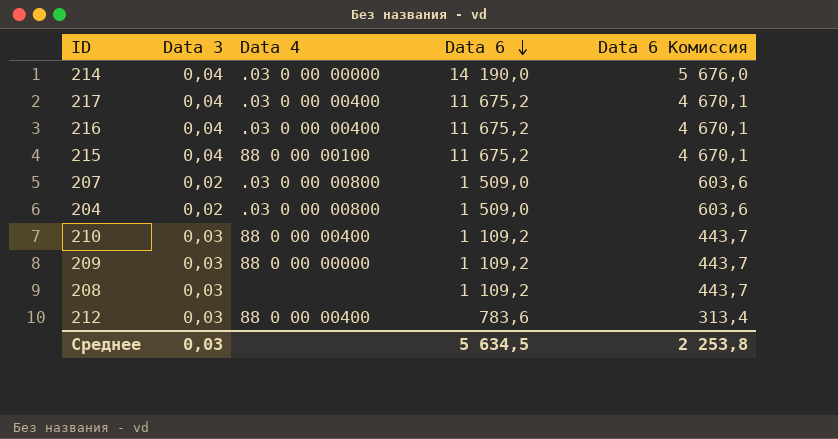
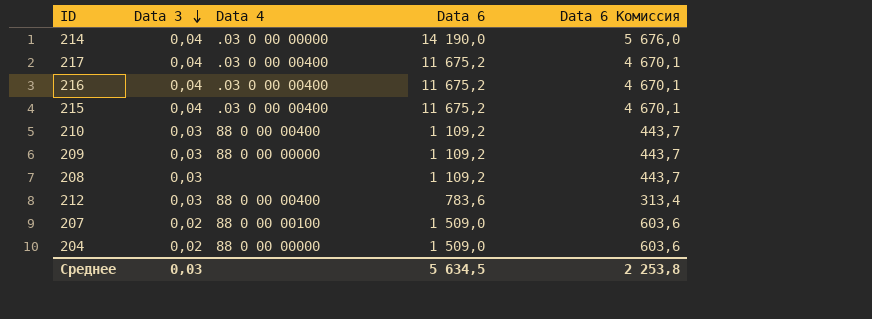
row order: Data 6 descending -> Data 3 descending
215 | Data 4: 88 0 00 00100 -> .03 0 00 00400
207 | Data 4: .03 0 00 00800 -> 88 0 00 00100
204 | Data 4: .03 0 00 00800 -> 88 0 00 00000

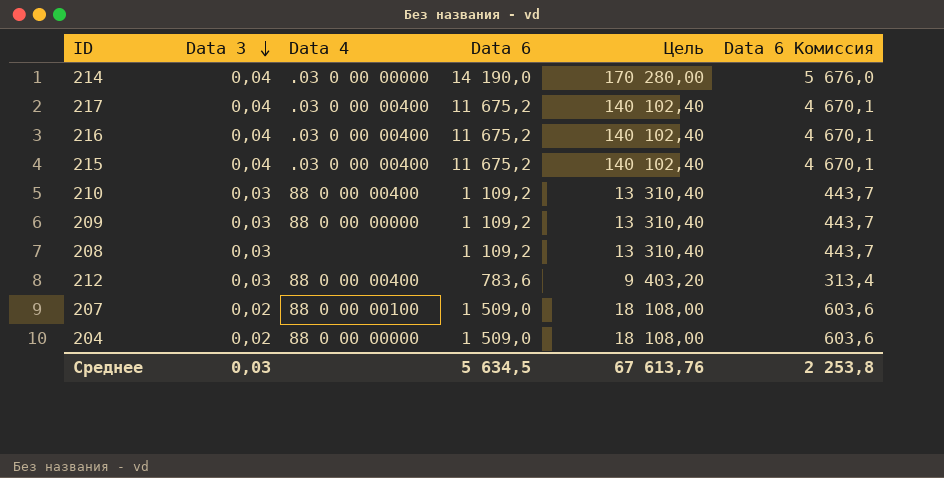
column Цель | formula: none -> [Data 6] * 12

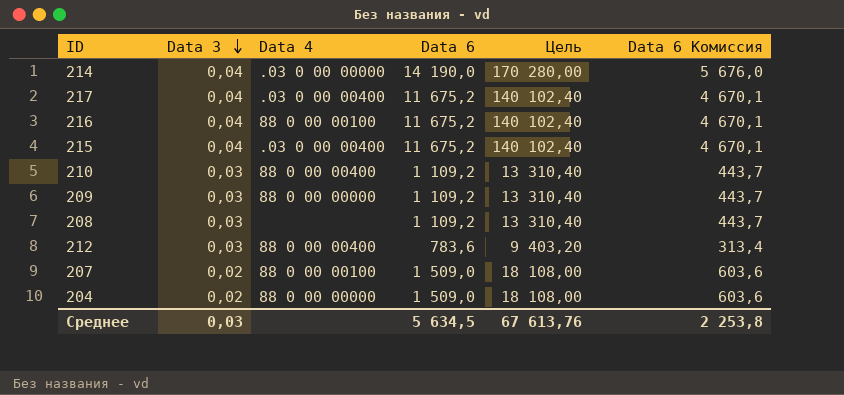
216 | Data 4: .03 0 00 00400 -> 88 0 00 00100

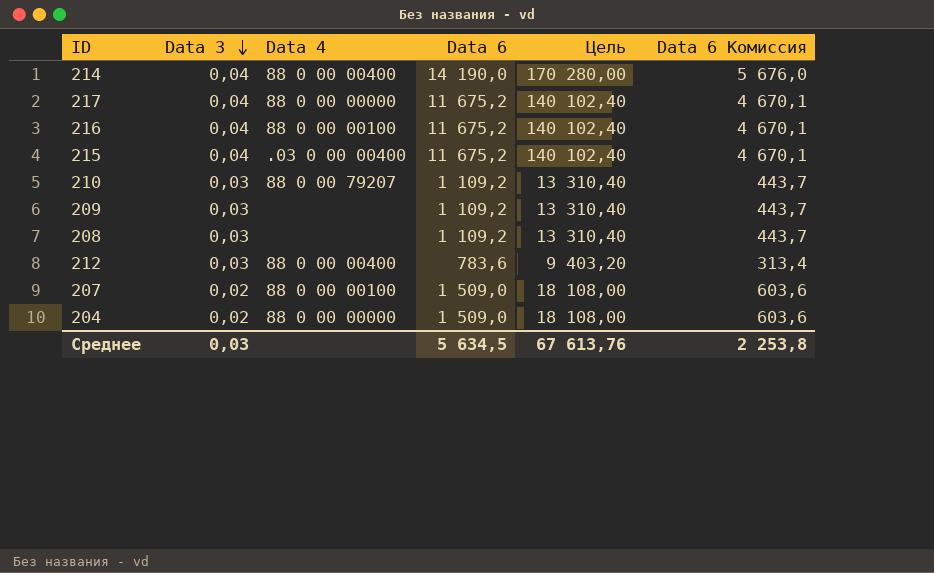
214 | Data 4: .03 0 00 00000 -> 88 0 00 00400
217 | Data 4: .03 0 00 00400 -> 88 0 00 00000
210 | Data 4: 88 0 00 00400 -> 88 0 00 79207
209 | Data 4: 88 0 00 00000 -> none

